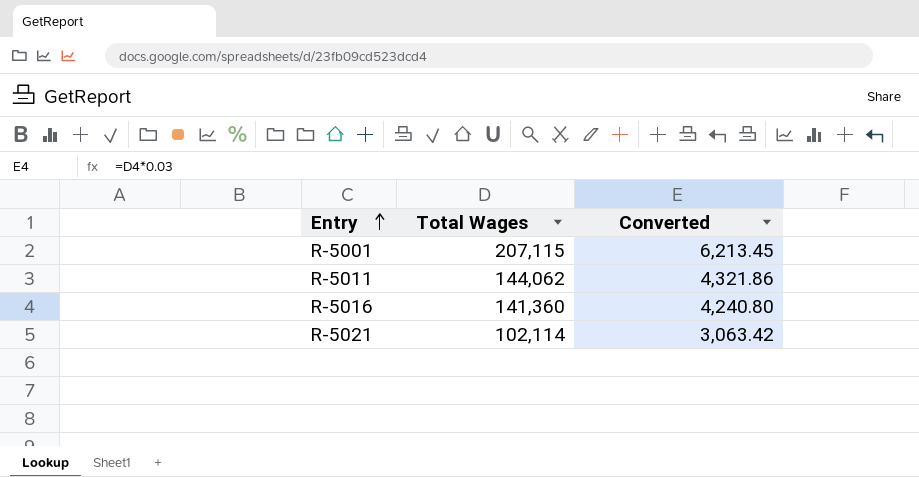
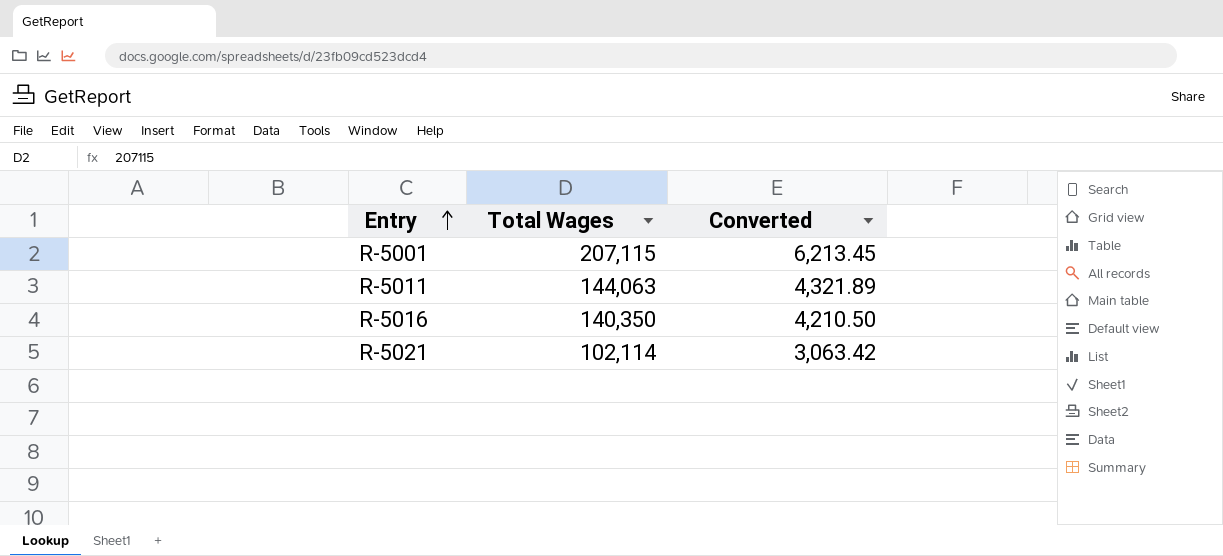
R-5011 | Total Wages: 144,062 -> 144,063
R-5011 | Converted: 4,321.86 -> 4,321.89
R-5016 | Total Wages: 141,360 -> 140,350
R-5016 | Converted: 4,240.80 -> 4,210.50

